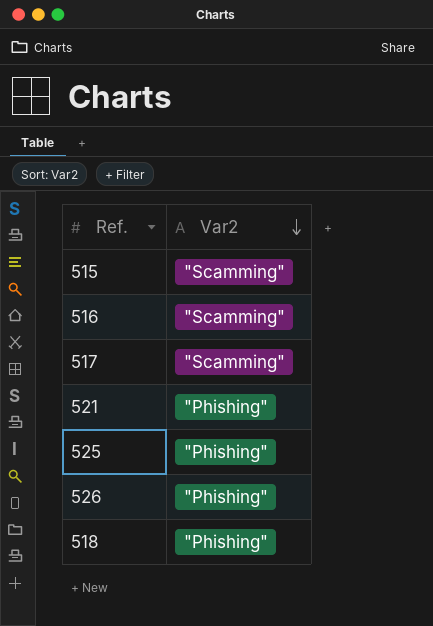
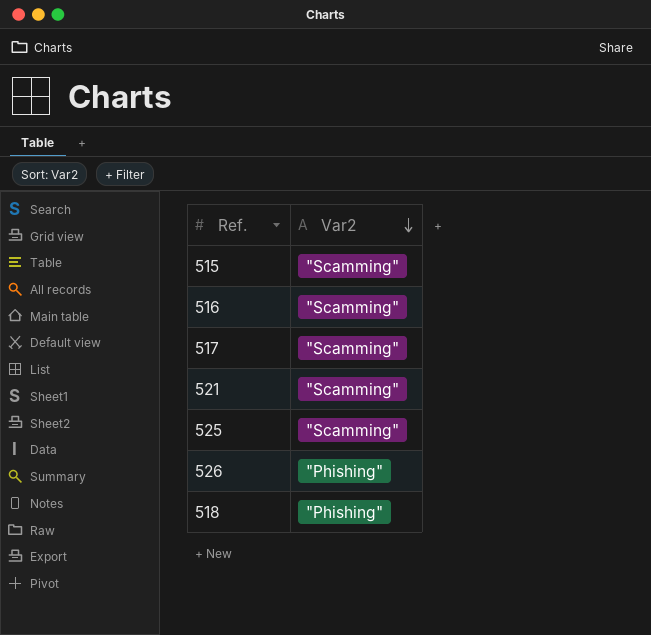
521 | Var2: "Phishing" -> "Scamming"
525 | Var2: "Phishing" -> "Scamming"

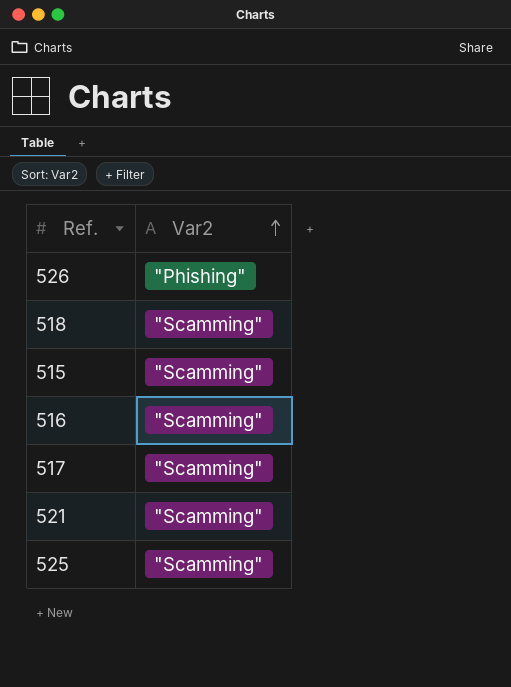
row order: Var2 descending -> Var2 ascending
518 | Var2: "Phishing" -> "Scamming"

